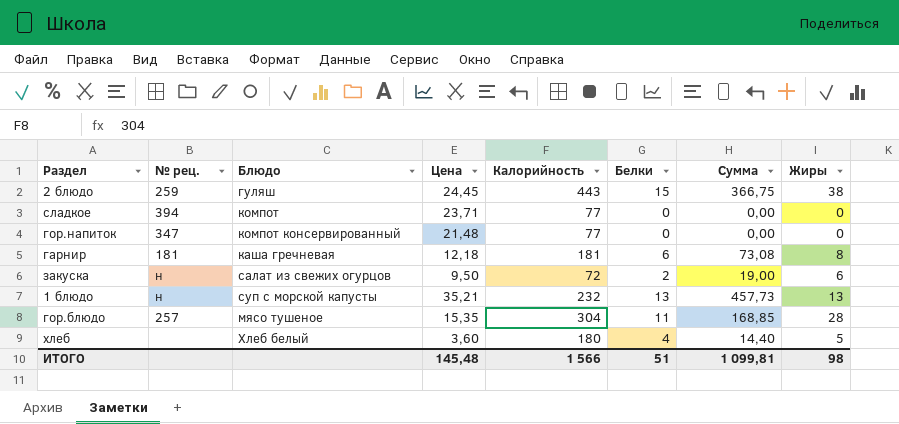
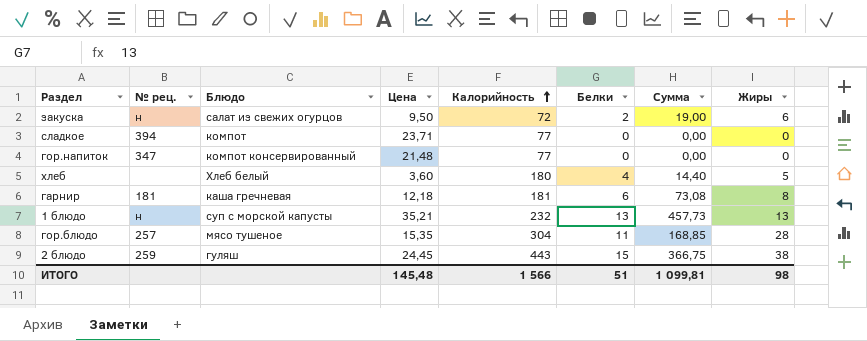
row order: none -> Калорийность ascending

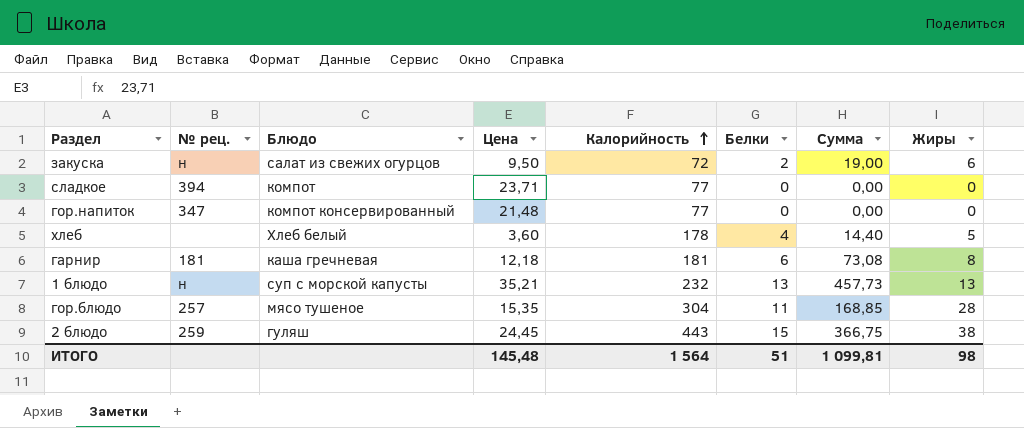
хлеб | Калорийность: 180 -> 178
ИТОГО | Калорийность: 1 566 -> 1 564

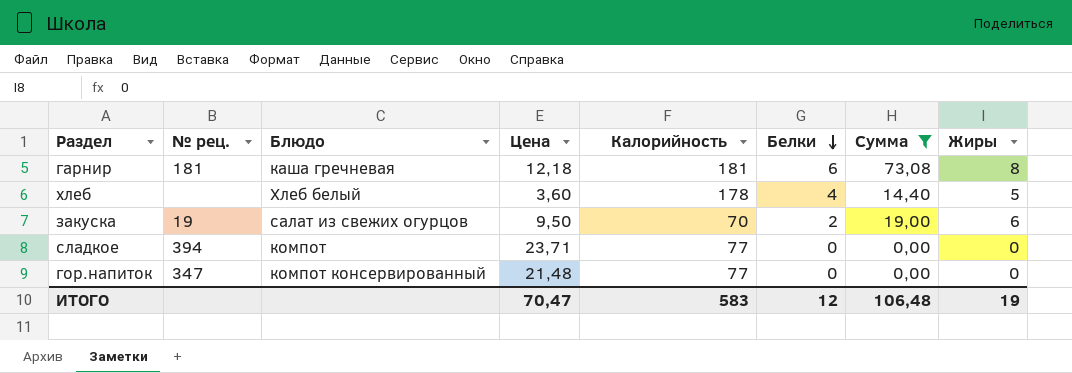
filter: none -> Сумма <= 73,08
row order: Калорийность ascending -> Белки descending
закуска | № рец.: н -> 19
закуска | Калорийность: 72 -> 70
ИТОГО | Цена: 145,48 -> 70,47
ИТОГО | Калорийность: 1 564 -> 583
ИТОГО | Белки: 51 -> 12
ИТОГО | Сумма: 1 099,81 -> 106,48
ИТОГО | Жиры: 98 -> 19

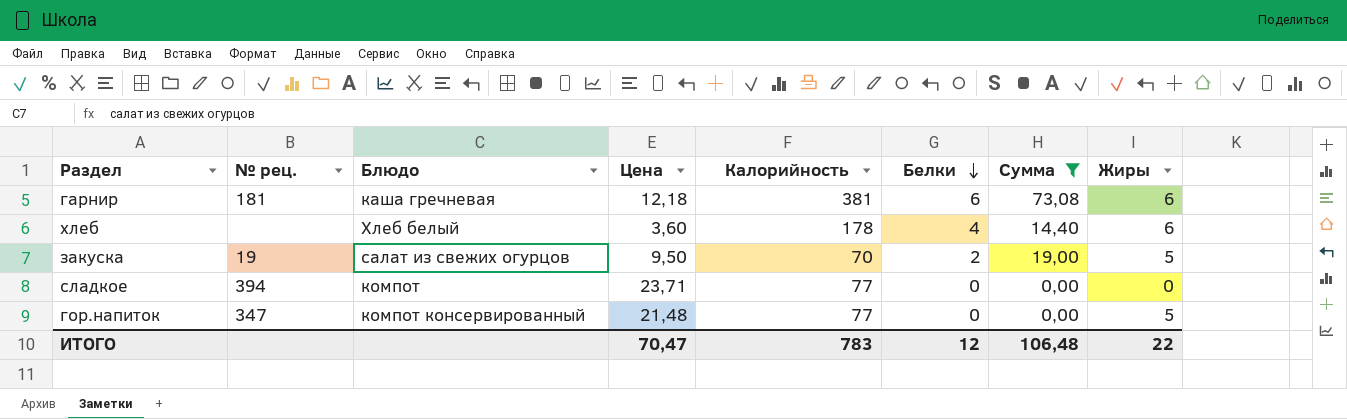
гарнир | Калорийность: 181 -> 381
гарнир | Жиры: 8 -> 6
хлеб | Жиры: 5 -> 6
закуска | Жиры: 6 -> 5
гор.напиток | Жиры: 0 -> 5
ИТОГО | Калорийность: 583 -> 783
ИТОГО | Жиры: 19 -> 22

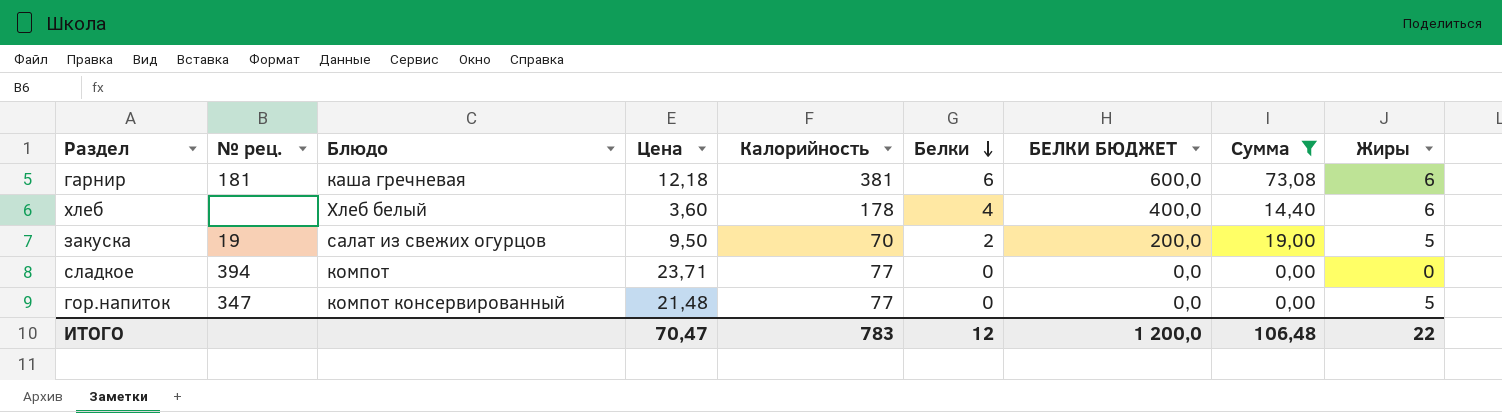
column БЕЛКИ БЮДЖЕТ | formula: none -> [Белки] * 100

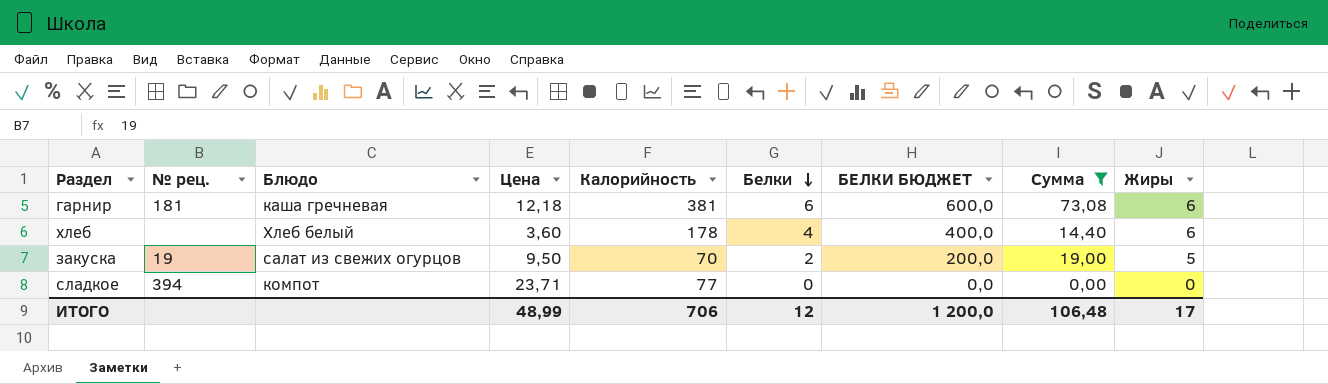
row гор.напиток: 347 | компот консервированный | 21,48 | 77 | 0 | 0,0 | 0,00 | 5 -> none
ИТОГО | Цена: 70,47 -> 48,99
ИТОГО | Калорийность: 783 -> 706
ИТОГО | Жиры: 22 -> 17

